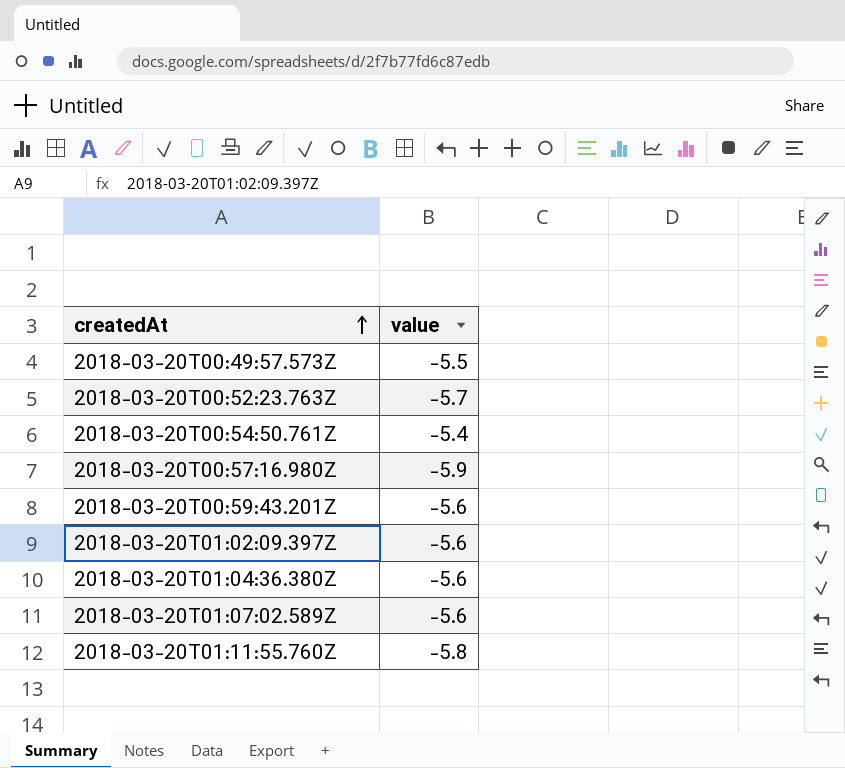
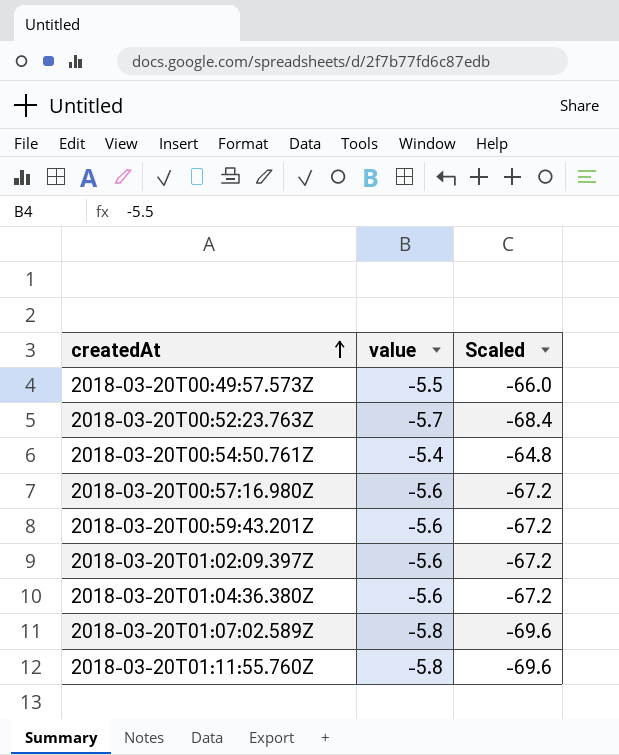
column Scaled | formula: none -> [value] * 12
2018-03-20T00:57:16.980Z | value: -5.9 -> -5.6
2018-03-20T01:07:02.589Z | value: -5.6 -> -5.8

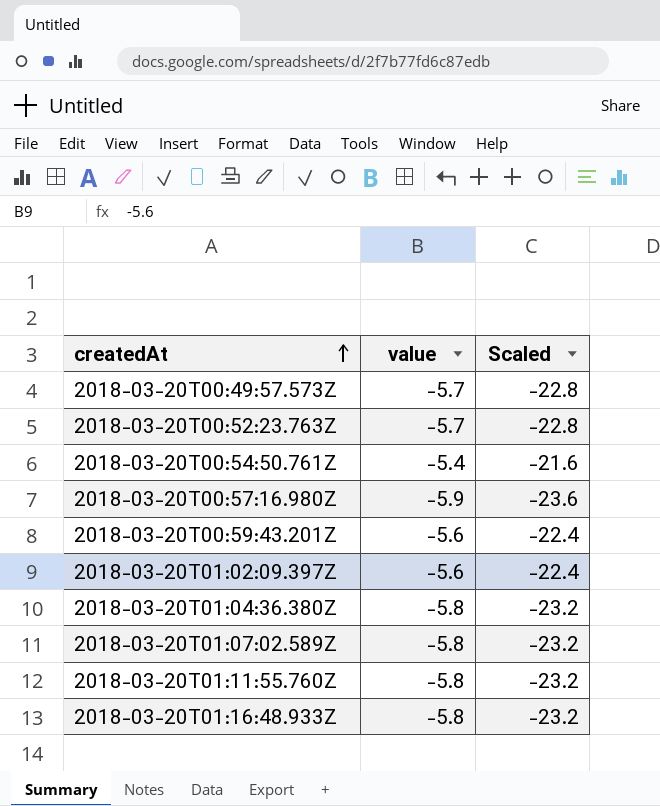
column Scaled | formula: [value] * 12 -> [value] * 4
2018-03-20T00:49:57.573Z | value: -5.5 -> -5.7
2018-03-20T00:57:16.980Z | value: -5.6 -> -5.9
2018-03-20T01:04:36.380Z | value: -5.6 -> -5.8
row 2018-03-20T01:16:48.933Z: none -> -5.8 | -23.2

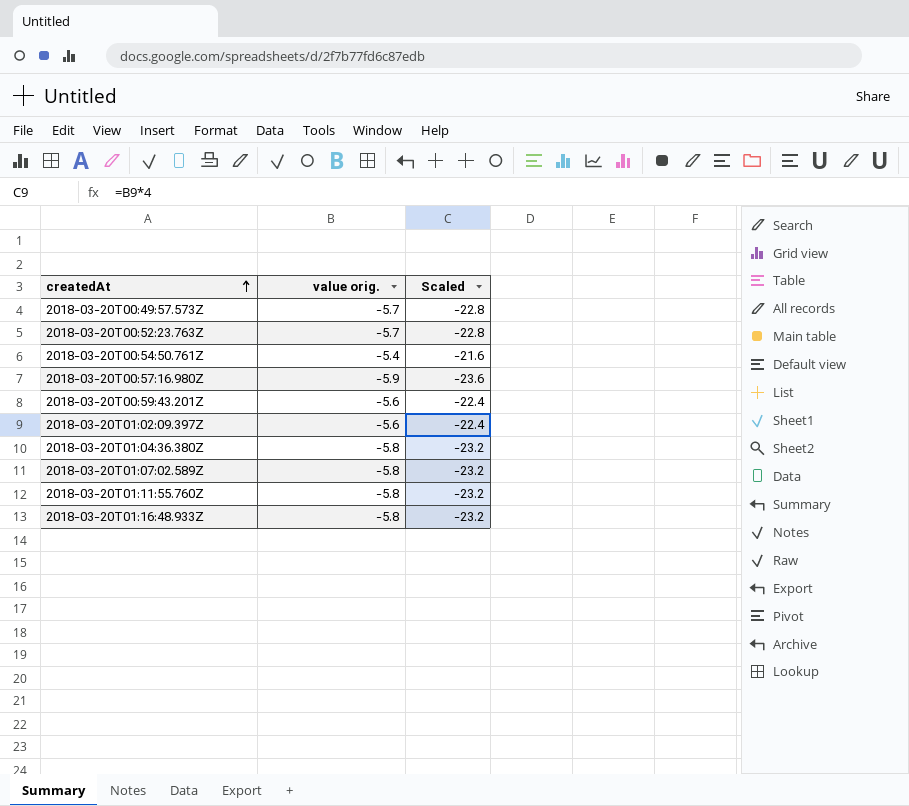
column name: value -> value orig.

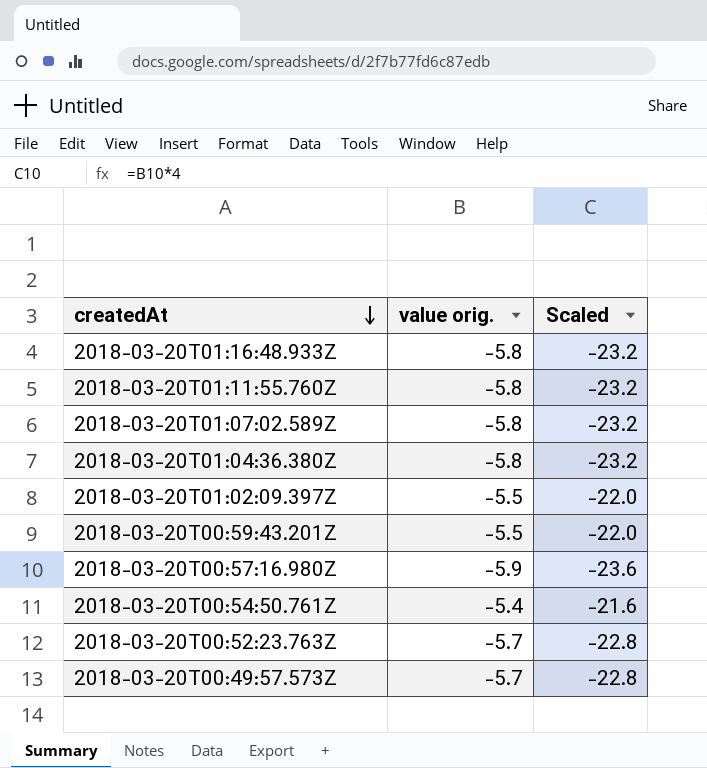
row order: createdAt ascending -> createdAt descending
2018-03-20T01:02:09.397Z | value orig.: -5.6 -> -5.5
2018-03-20T01:02:09.397Z | Scaled: -22.4 -> -22.0
2018-03-20T00:59:43.201Z | value orig.: -5.6 -> -5.5
2018-03-20T00:59:43.201Z | Scaled: -22.4 -> -22.0

